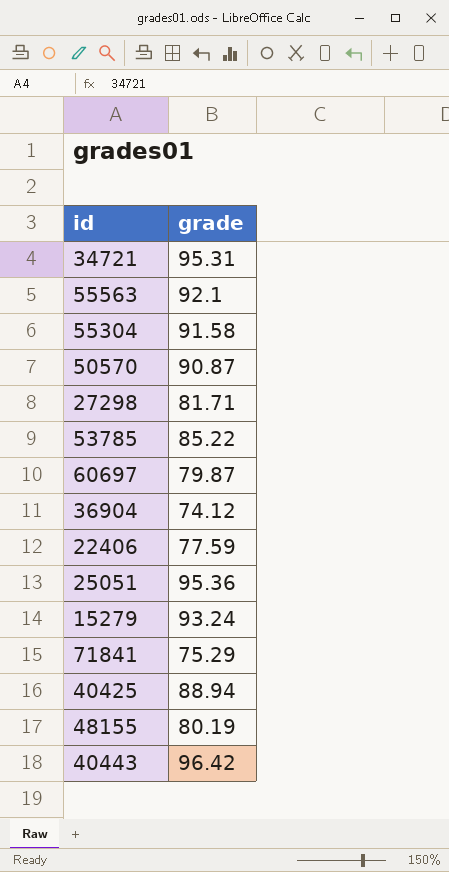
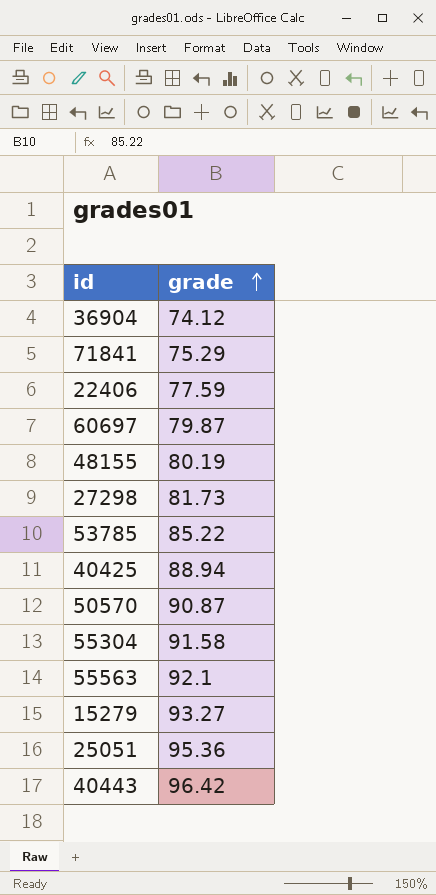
row order: none -> grade ascending
row 34721: 95.31 -> none
27298 | grade: 81.71 -> 81.73
15279 | grade: 93.24 -> 93.27

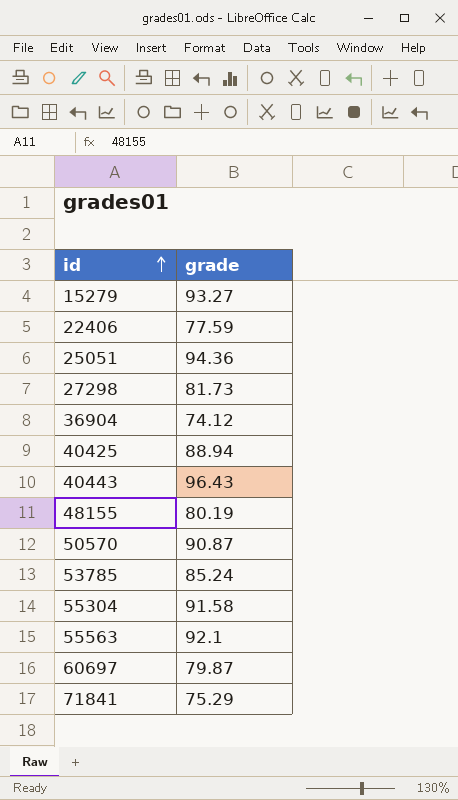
row order: grade ascending -> id ascending
25051 | grade: 95.36 -> 94.36
40443 | grade: 96.42 -> 96.43
53785 | grade: 85.22 -> 85.24

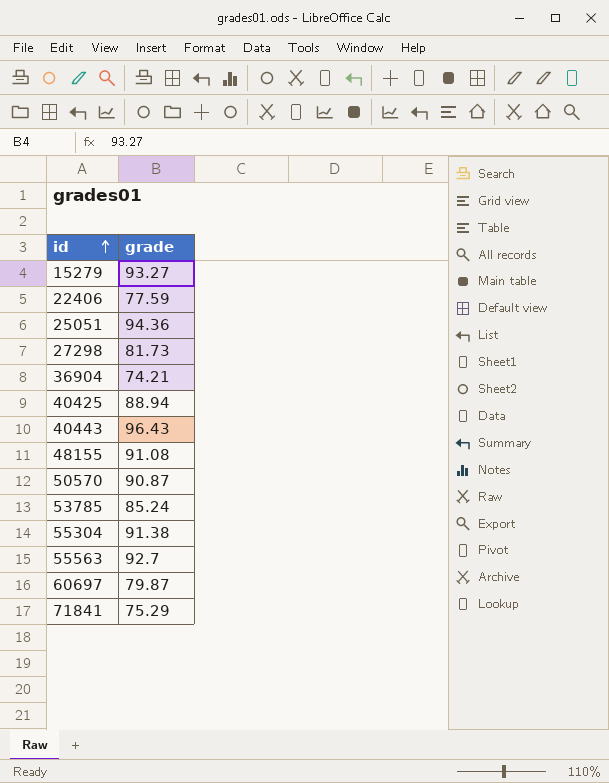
36904 | grade: 74.12 -> 74.21
48155 | grade: 80.19 -> 91.08
55304 | grade: 91.58 -> 91.38
55563 | grade: 92.1 -> 92.7

